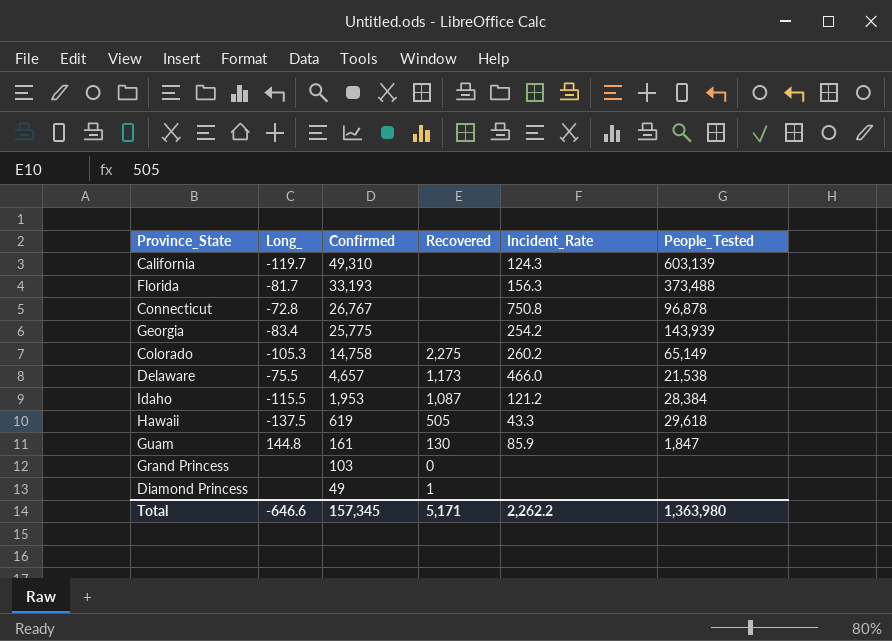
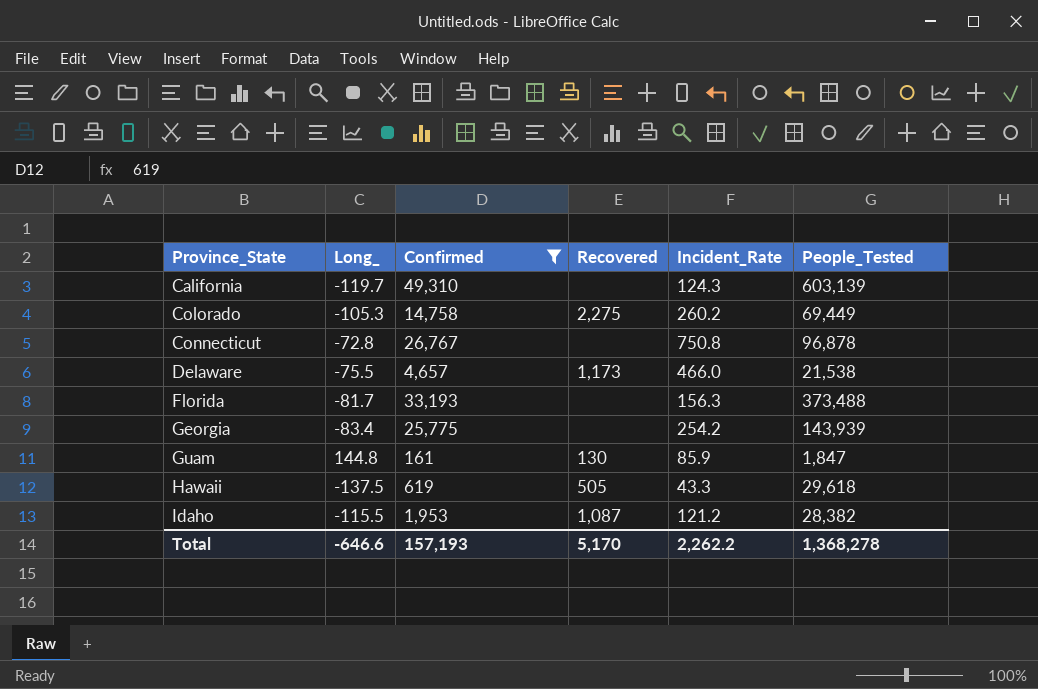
filter: none -> Confirmed >= 161
row order: Confirmed descending -> Province_State ascending
Colorado | People_Tested: 65,149 -> 69,449
Idaho | People_Tested: 28,384 -> 28,382
Total | Confirmed: 157,345 -> 157,193
Total | Recovered: 5,171 -> 5,170
Total | People_Tested: 1,363,980 -> 1,368,278

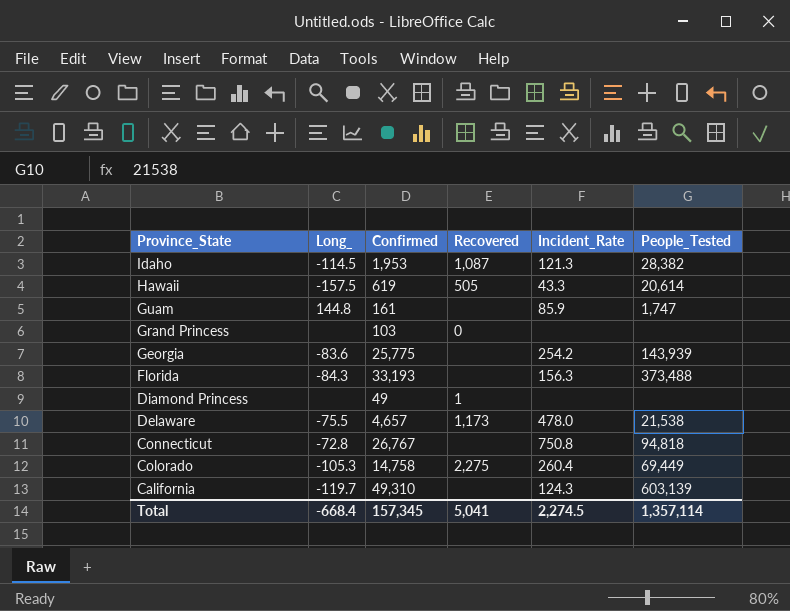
filter: Confirmed >= 161 -> none
row order: Province_State ascending -> Province_State descending
Idaho | Long_: -115.5 -> -114.5
Idaho | Incident_Rate: 121.2 -> 121.3
Hawaii | Long_: -137.5 -> -157.5
Hawaii | People_Tested: 29,618 -> 20,614
Guam | Recovered: 130 -> none
Guam | People_Tested: 1,847 -> 1,747
Georgia | Long_: -83.4 -> -83.6
Florida | Long_: -81.7 -> -84.3
Delaware | Incident_Rate: 466.0 -> 478.0
Connecticut | People_Tested: 96,878 -> 94,818
Colorado | Incident_Rate: 260.2 -> 260.4
Total | Long_: -646.6 -> -668.4
Total | Confirmed: 157,193 -> 157,345
Total | Recovered: 5,170 -> 5,041
Total | Incident_Rate: 2,262.2 -> 2,274.5
Total | People_Tested: 1,368,278 -> 1,357,114

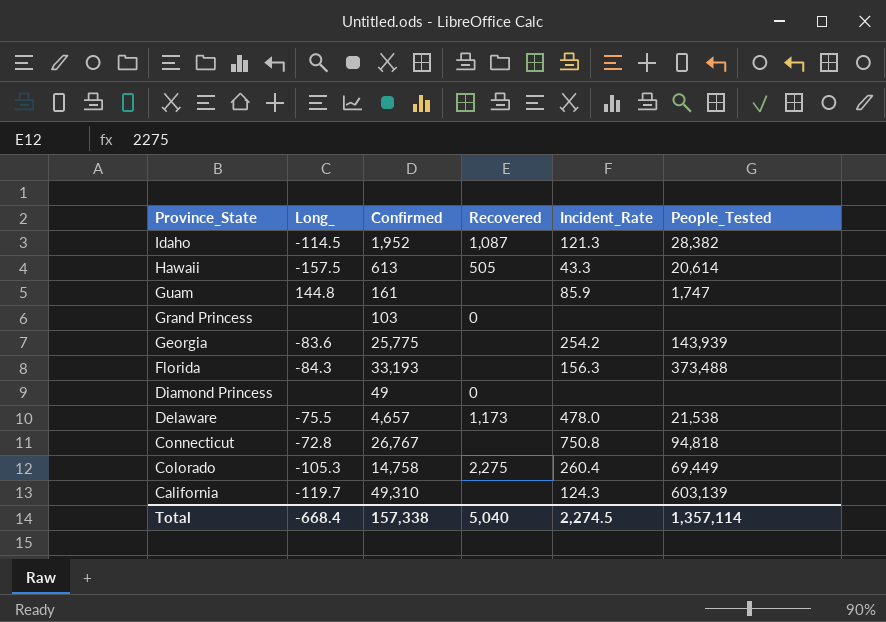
Idaho | Confirmed: 1,953 -> 1,952
Hawaii | Confirmed: 619 -> 613
Diamond Princess | Recovered: 1 -> 0
Total | Confirmed: 157,345 -> 157,338
Total | Recovered: 5,041 -> 5,040

